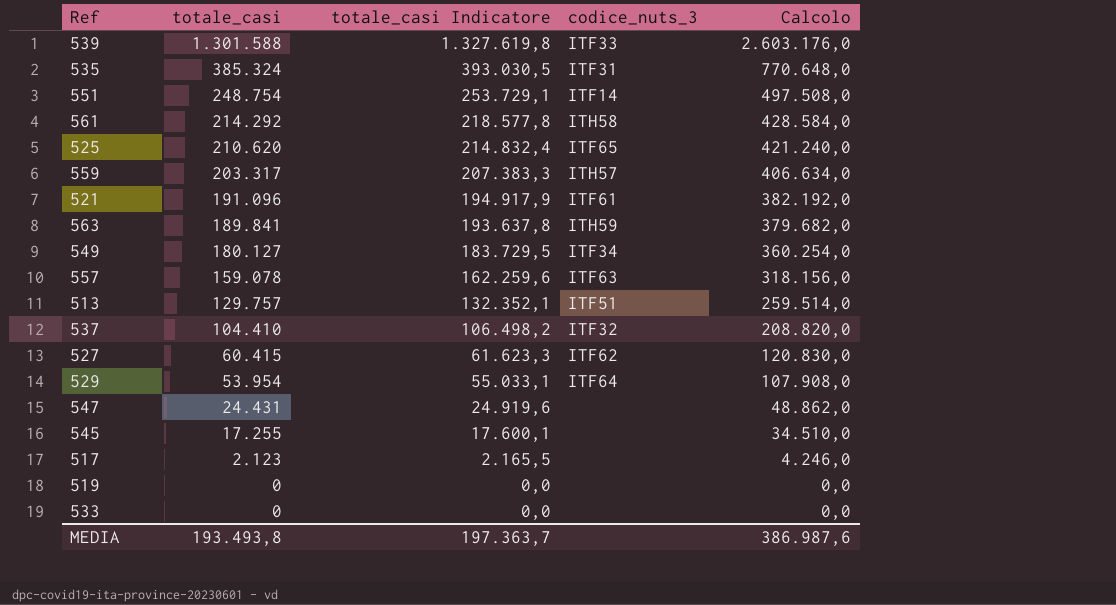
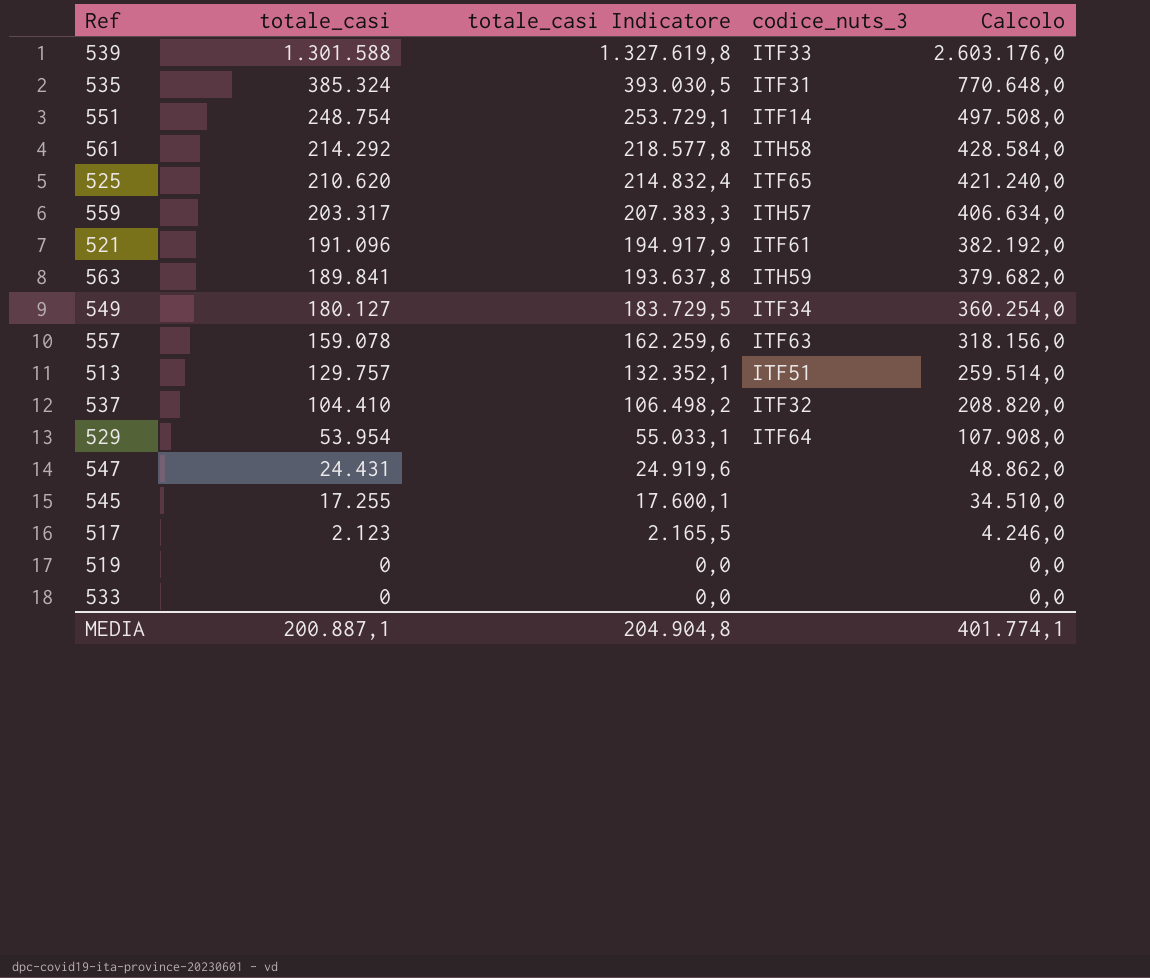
row 527: 60.415 | 61.623,3 | ITF62 | 120.830,0 -> none
MEDIA | totale_casi: 193.493,8 -> 200.887,1
MEDIA | totale_casi Indicatore: 197.363,7 -> 204.904,8
MEDIA | Calcolo: 386.987,6 -> 401.774,1

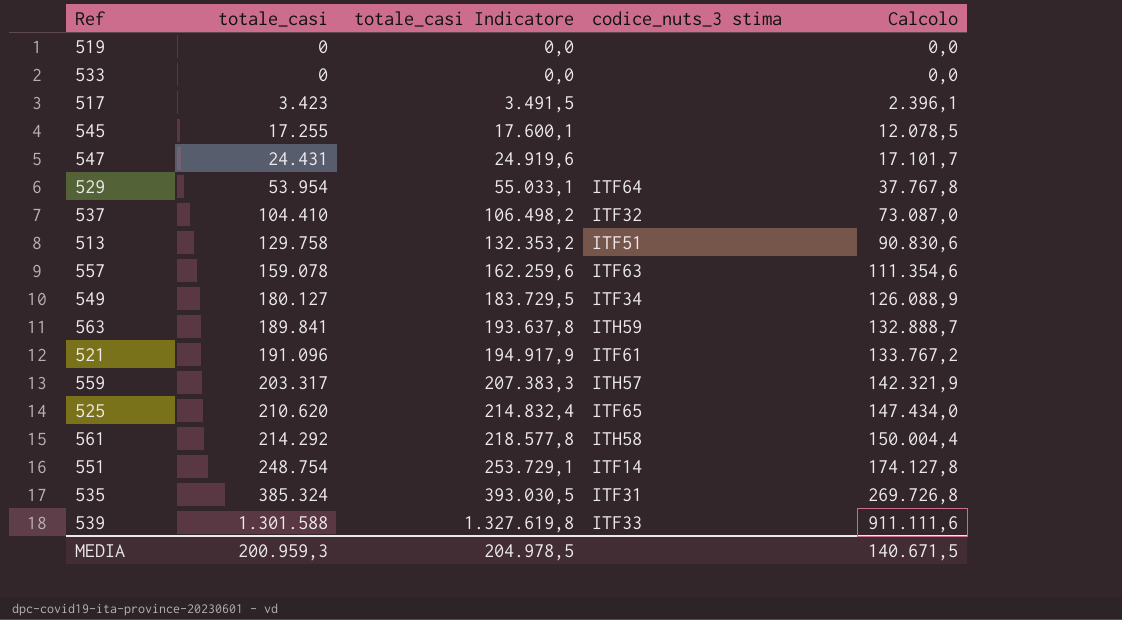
row order: totale_casi descending -> totale_casi ascending
column name: codice_nuts_3 -> codice_nuts_3 stima
column Calcolo | formula: [totale_casi] * 2 -> [totale_casi] * 0,7
517 | totale_casi: 2.123 -> 3.423
517 | totale_casi Indicatore: 2.165,5 -> 3.491,5
513 | totale_casi: 129.757 -> 129.758
513 | totale_casi Indicatore: 132.352,1 -> 132.353,2
MEDIA | totale_casi: 200.887,1 -> 200.959,3
MEDIA | totale_casi Indicatore: 204.904,8 -> 204.978,5
MEDIA | Calcolo: 401.774,1 -> 140.671,5

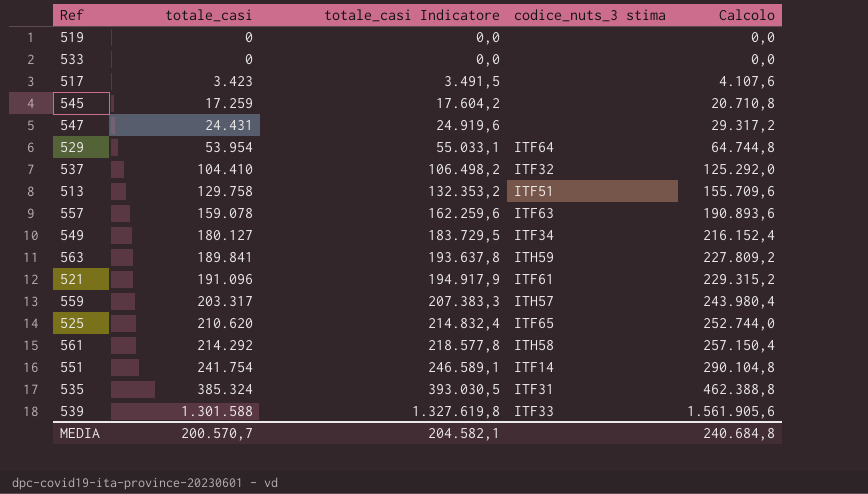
column Calcolo | formula: [totale_casi] * 0,7 -> [totale_casi] * 1,2
545 | totale_casi: 17.255 -> 17.259
545 | totale_casi Indicatore: 17.600,1 -> 17.604,2
551 | totale_casi: 248.754 -> 241.754
551 | totale_casi Indicatore: 253.729,1 -> 246.589,1
MEDIA | totale_casi: 200.959,3 -> 200.570,7
MEDIA | totale_casi Indicatore: 204.978,5 -> 204.582,1
MEDIA | Calcolo: 140.671,5 -> 240.684,8

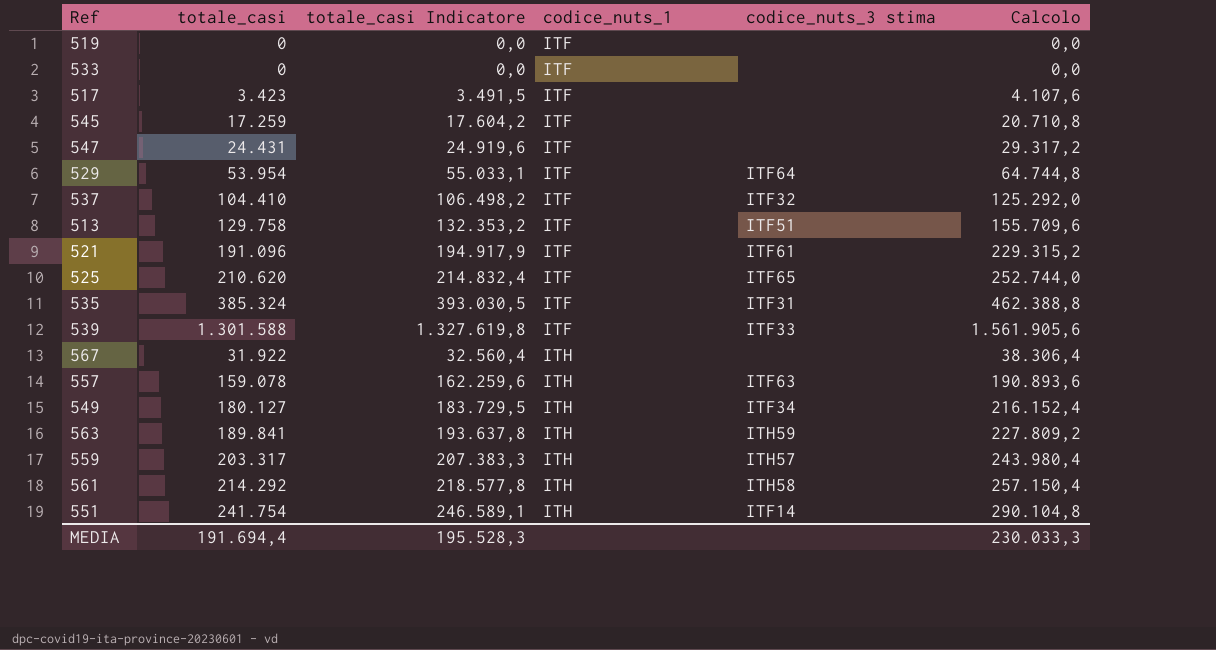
row order: totale_casi ascending -> codice_nuts_1 ascending
column codice_nuts_1 | position: none -> 4
row 567: none -> 31.922 | 32.560,4 | ITH | none | 38.306,4
MEDIA | totale_casi: 200.570,7 -> 191.694,4
MEDIA | totale_casi Indicatore: 204.582,1 -> 195.528,3
MEDIA | Calcolo: 240.684,8 -> 230.033,3

